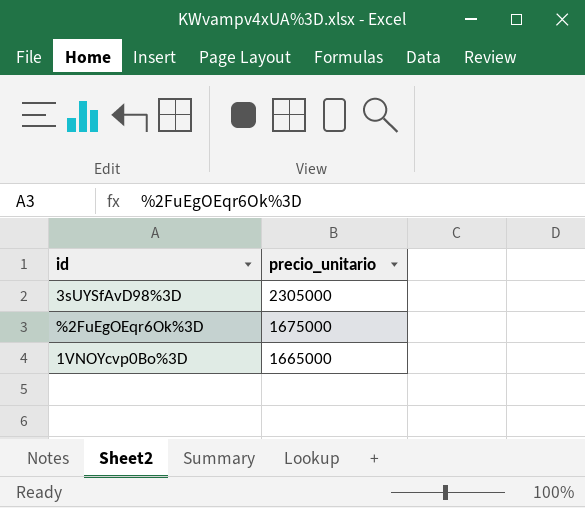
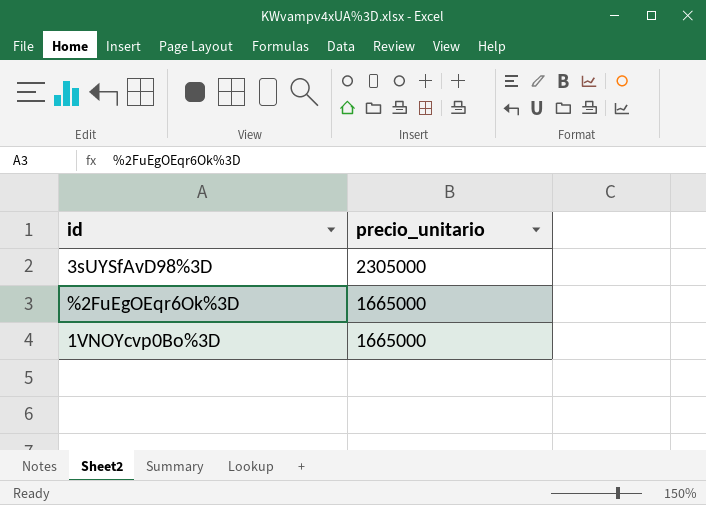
%2FuEgOEqr6Ok%3D | precio_unitario: 1675000 -> 1665000

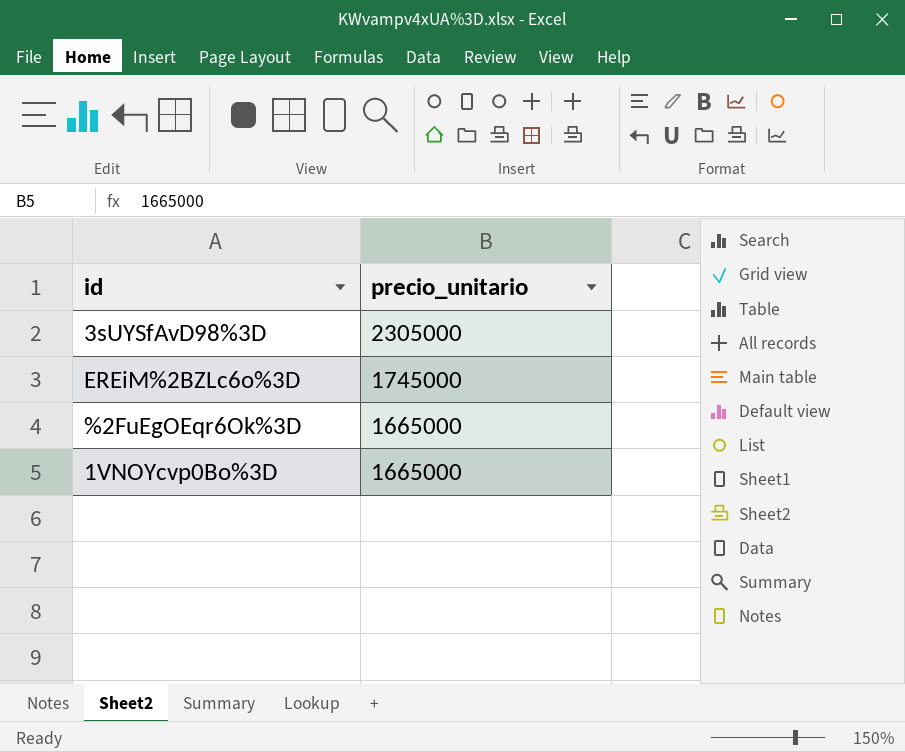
row EREiM%2BZLc6o%3D: none -> 1745000

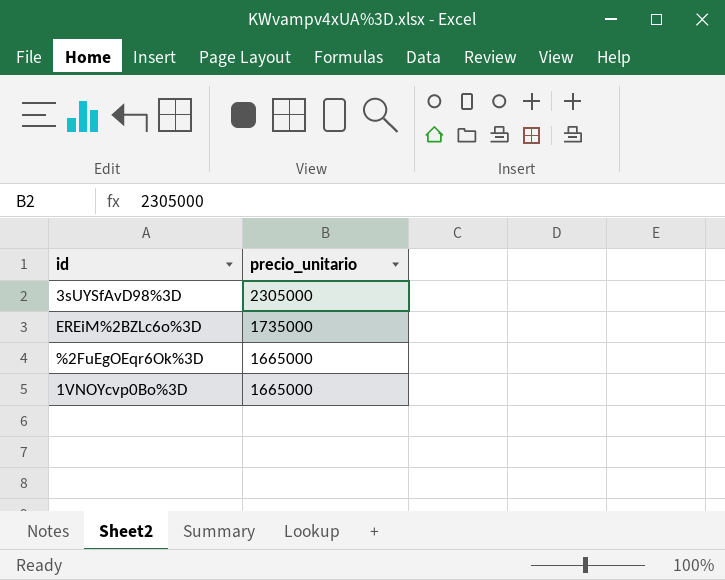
EREiM%2BZLc6o%3D | precio_unitario: 1745000 -> 1735000

